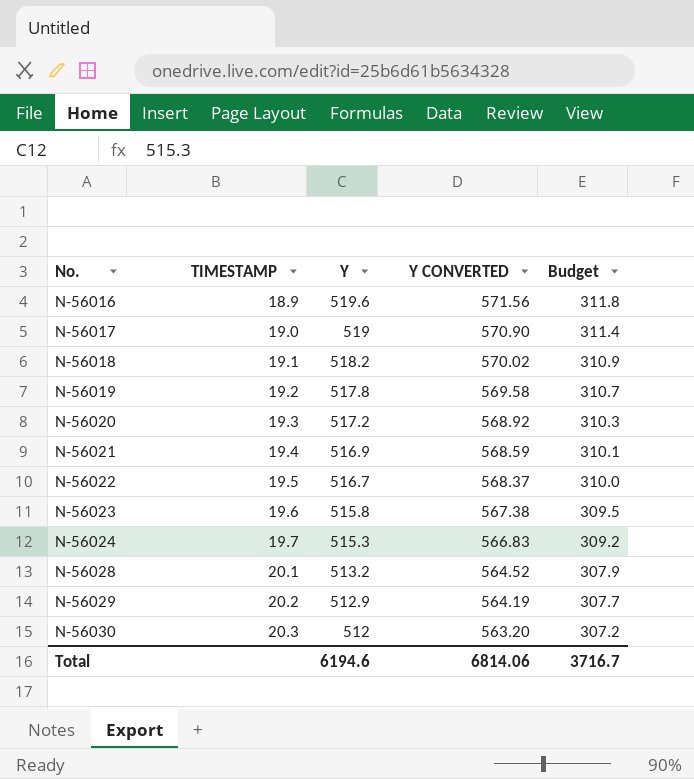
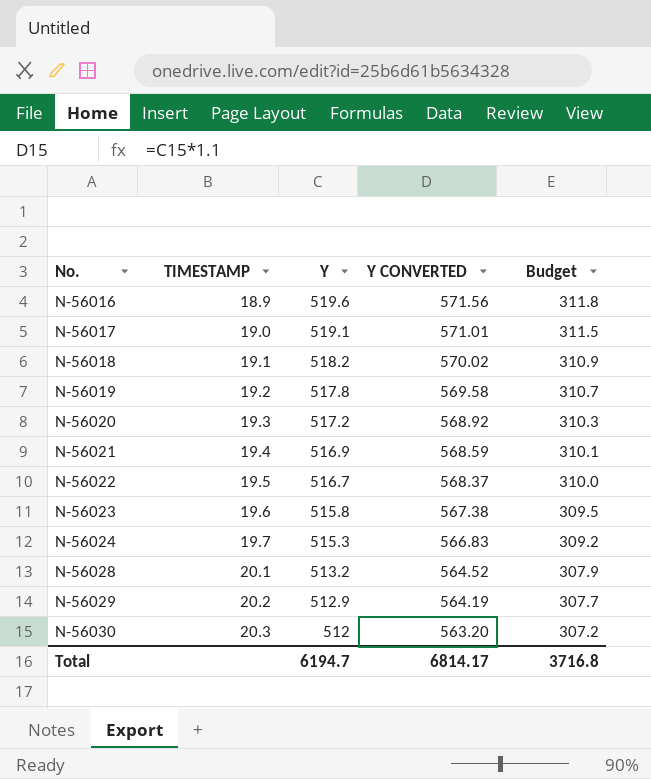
N-56017 | Y: 519 -> 519.1
N-56017 | Y CONVERTED: 570.90 -> 571.01
N-56017 | Budget: 311.4 -> 311.5
Total | Y: 6194.6 -> 6194.7
Total | Y CONVERTED: 6814.06 -> 6814.17
Total | Budget: 3716.7 -> 3716.8

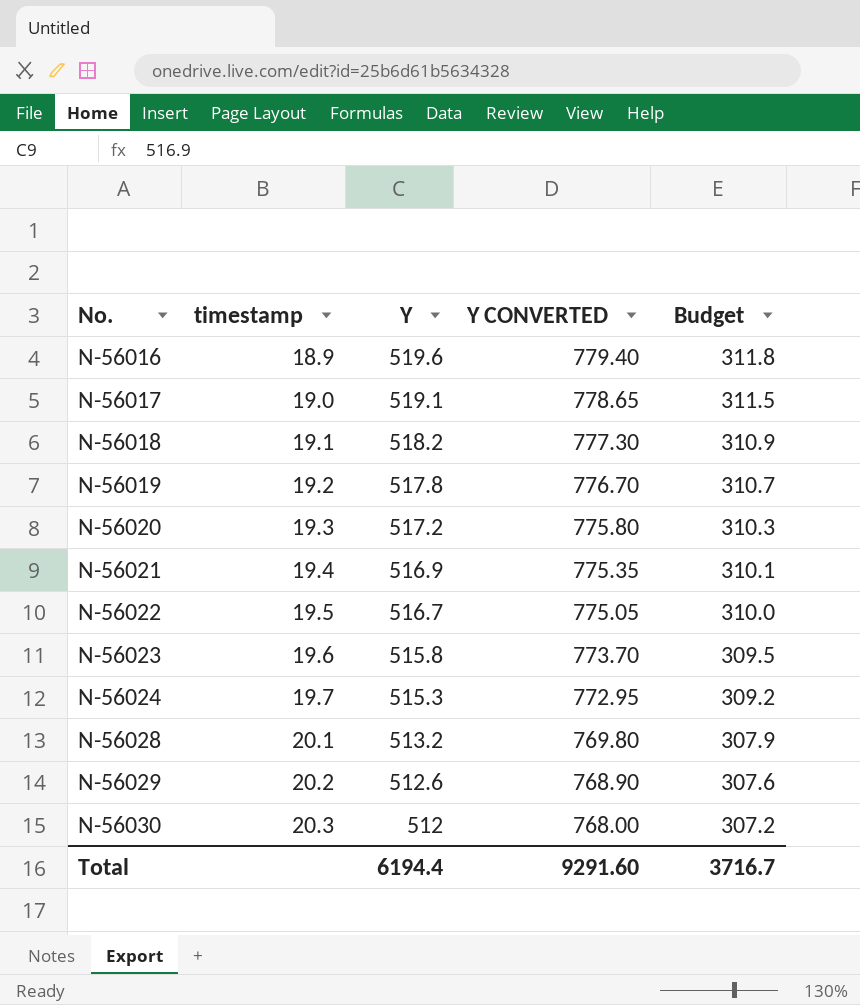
column name: TIMESTAMP -> timestamp
column Y CONVERTED | formula: [Y] * 1.1 -> [Y] * 1.5
N-56029 | Y: 512.9 -> 512.6
N-56029 | Budget: 307.7 -> 307.6
Total | Y: 6194.7 -> 6194.4
Total | Y CONVERTED: 6814.17 -> 9291.60
Total | Budget: 3716.8 -> 3716.7

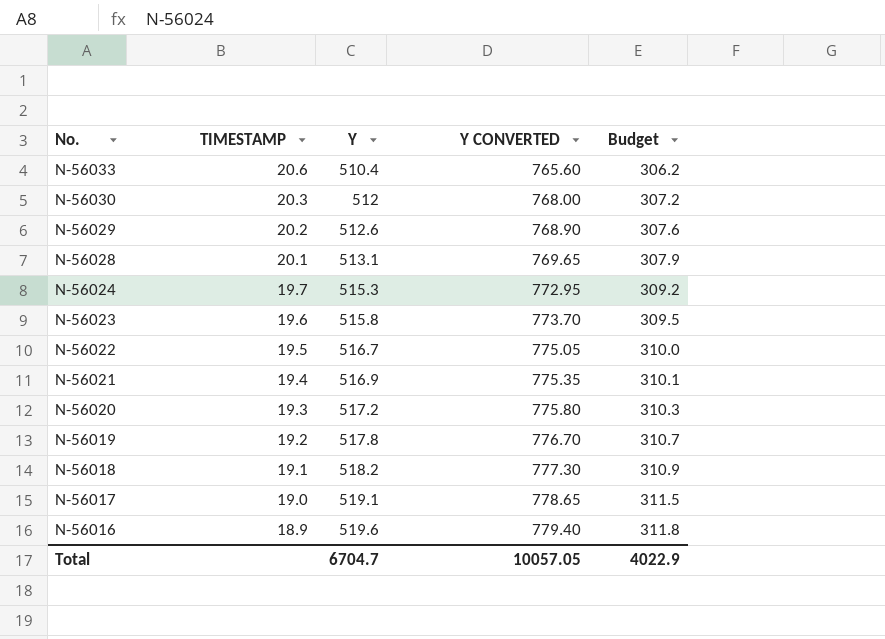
row order: No. ascending -> No. descending
column name: timestamp -> TIMESTAMP
row N-56033: none -> 20.6 | 510.4 | 765.60 | 306.2
N-56028 | Y: 513.2 -> 513.1
N-56028 | Y CONVERTED: 769.80 -> 769.65
Total | Y: 6194.4 -> 6704.7
Total | Y CONVERTED: 9291.60 -> 10057.05
Total | Budget: 3716.7 -> 4022.9

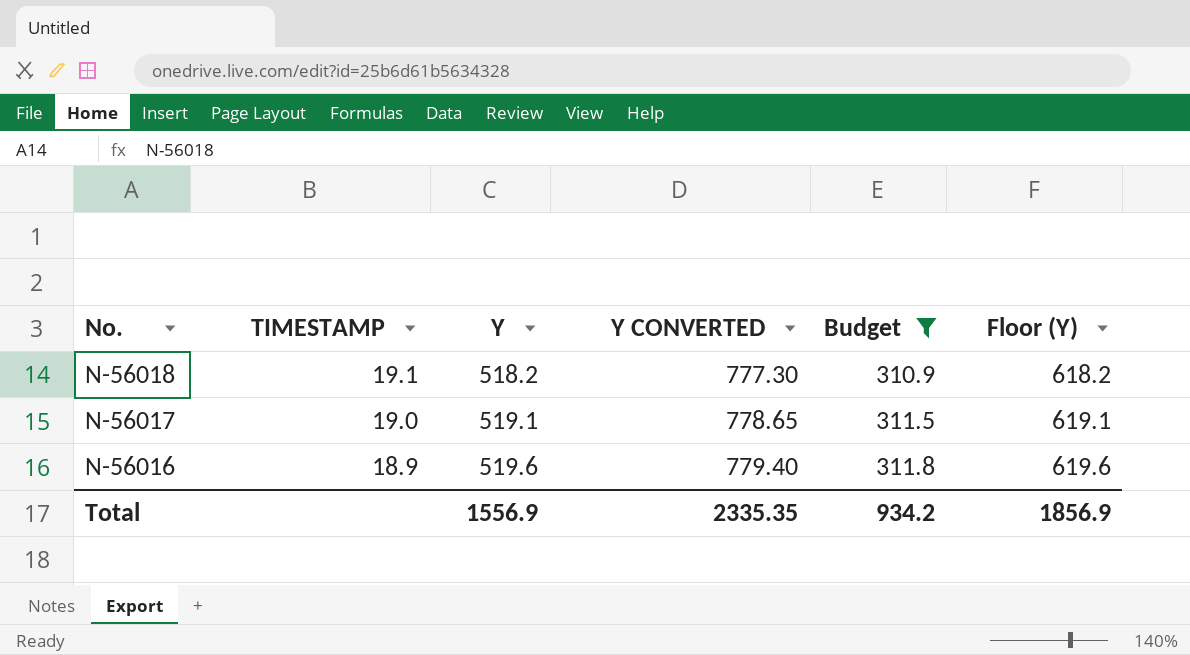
filter: none -> Budget >= 310.9
column Floor (Y) | formula: none -> [Y] + 100
Total | Y: 6704.7 -> 1556.9
Total | Y CONVERTED: 10057.05 -> 2335.35
Total | Budget: 4022.9 -> 934.2

